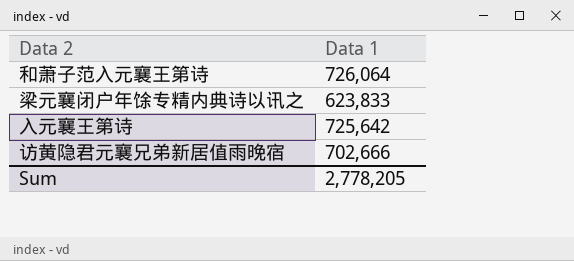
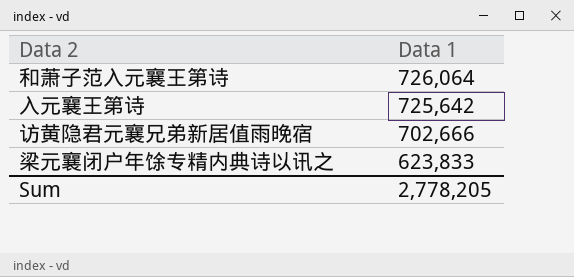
row order: none -> Data 1 descending

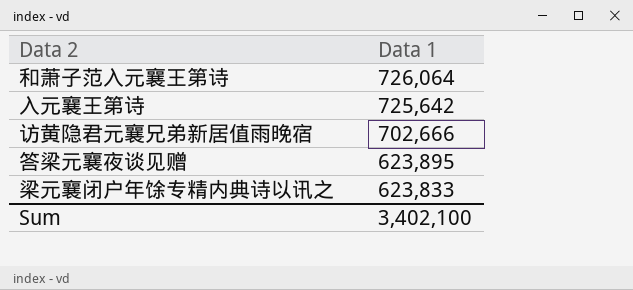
row 答梁元襄夜谈见赠: none -> 623,895
Sum | Data 1: 2,778,205 -> 3,402,100

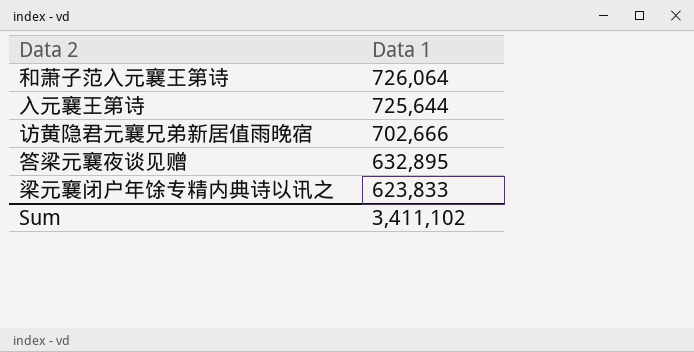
入元襄王第诗 | Data 1: 725,642 -> 725,644
答梁元襄夜谈见赠 | Data 1: 623,895 -> 632,895
Sum | Data 1: 3,402,100 -> 3,411,102

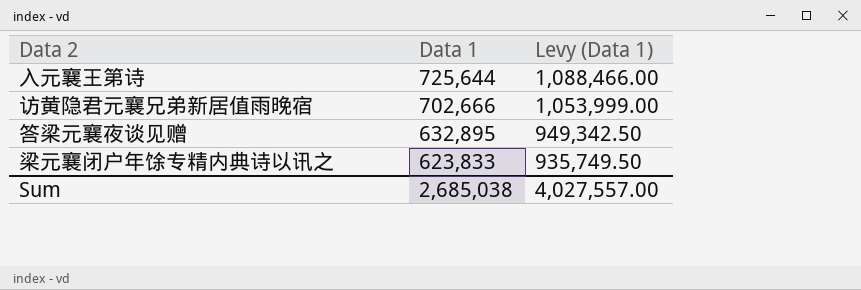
column Levy (Data 1) | formula: none -> [Data 1] * 1.5
row 和萧子范入元襄王第诗: 726,064 -> none
Sum | Data 1: 3,411,102 -> 2,685,038

